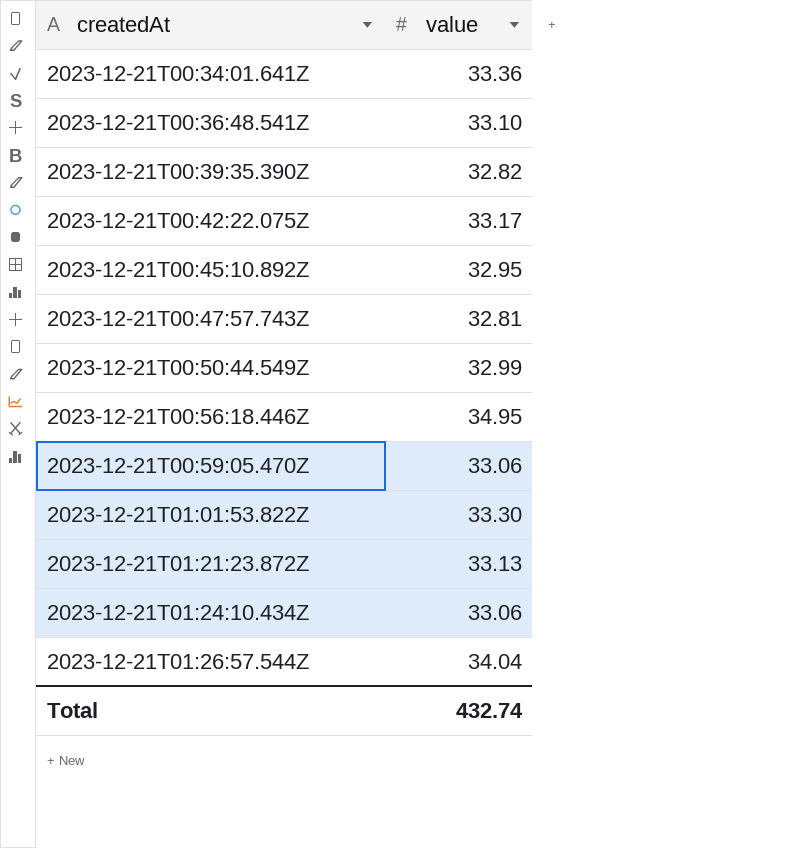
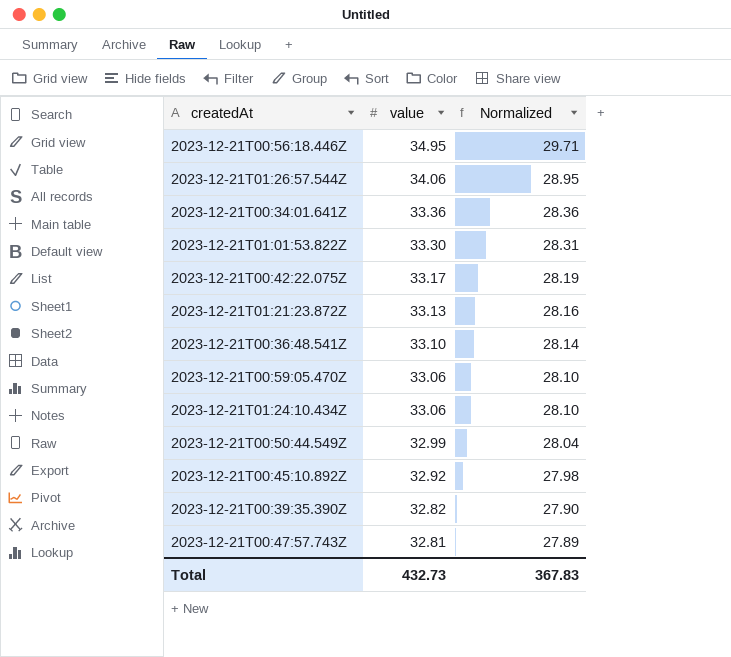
row order: createdAt ascending -> value descending
column Normalized | formula: none -> [value] * 0.85
2023-12-21T01:26:57.544Z | value: 34.04 -> 34.06
2023-12-21T00:45:10.892Z | value: 32.95 -> 32.92
Total | value: 432.74 -> 432.73

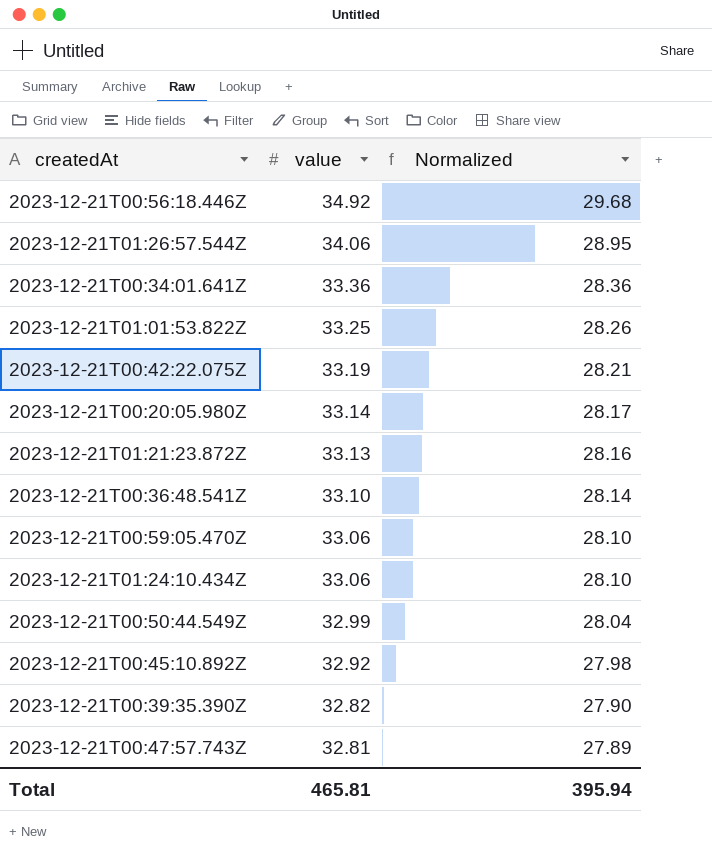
2023-12-21T00:56:18.446Z | value: 34.95 -> 34.92
2023-12-21T00:56:18.446Z | Normalized: 29.71 -> 29.68
2023-12-21T01:01:53.822Z | value: 33.30 -> 33.25
2023-12-21T01:01:53.822Z | Normalized: 28.31 -> 28.26
2023-12-21T00:42:22.075Z | value: 33.17 -> 33.19
2023-12-21T00:42:22.075Z | Normalized: 28.19 -> 28.21
row 2023-12-21T00:20:05.980Z: none -> 33.14 | 28.17
Total | value: 432.73 -> 465.81
Total | Normalized: 367.83 -> 395.94

